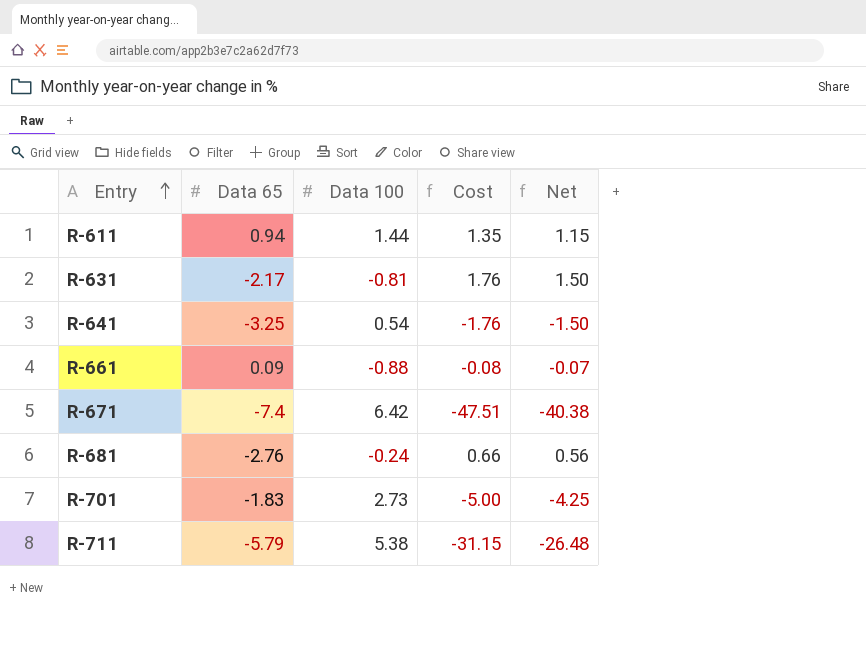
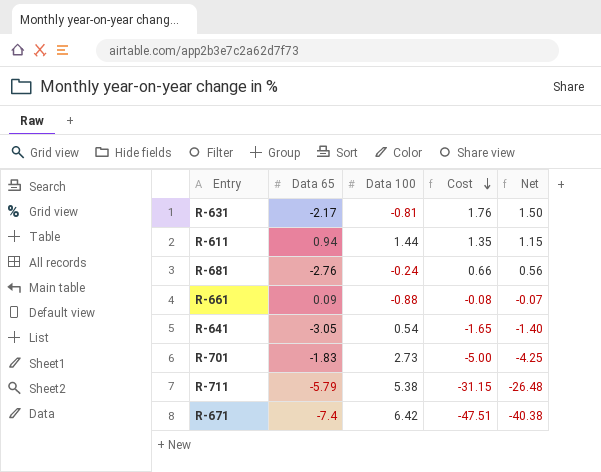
row order: Entry ascending -> Cost descending
R-641 | Data 65: -3.25 -> -3.05
R-641 | Cost: -1.76 -> -1.65
R-641 | Net: -1.50 -> -1.40

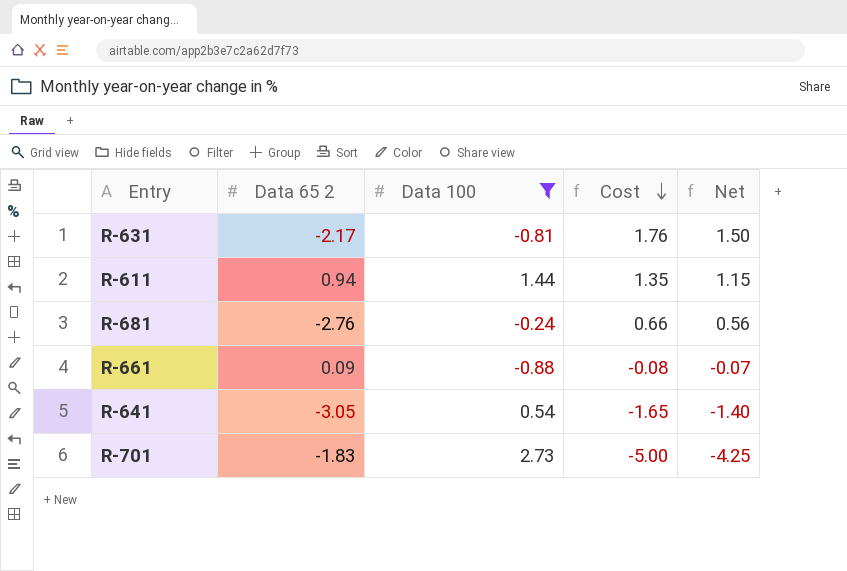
filter: none -> Data 100 <= 2.73
column name: Data 65 -> Data 65 2

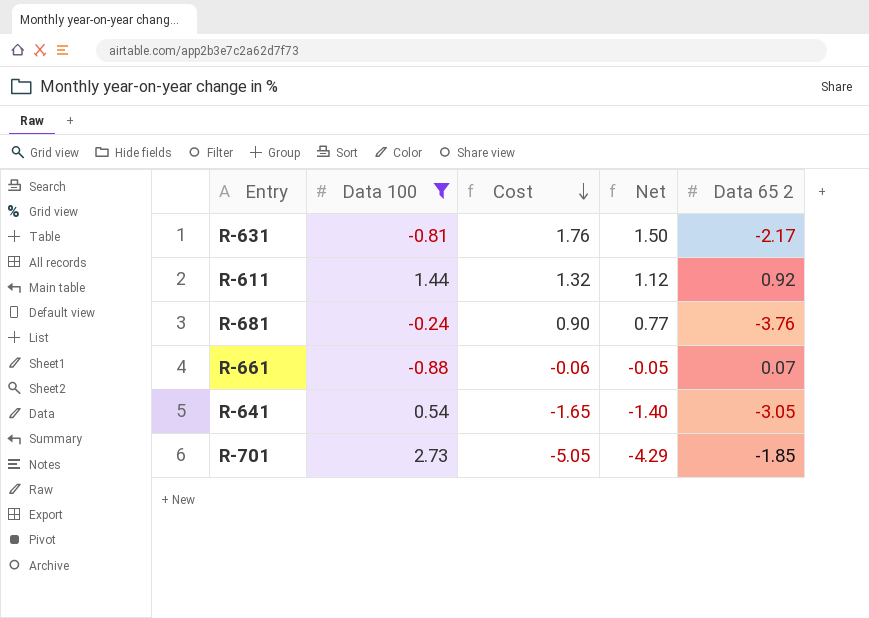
column Data 65 2 | position: 2 -> 5
R-611 | Cost: 1.35 -> 1.32
R-611 | Net: 1.15 -> 1.12
R-611 | Data 65 2: 0.94 -> 0.92
R-681 | Cost: 0.66 -> 0.90
R-681 | Net: 0.56 -> 0.77
R-681 | Data 65 2: -2.76 -> -3.76
R-661 | Cost: -0.08 -> -0.06
R-661 | Net: -0.07 -> -0.05
R-661 | Data 65 2: 0.09 -> 0.07
R-701 | Cost: -5.00 -> -5.05
R-701 | Net: -4.25 -> -4.29
R-701 | Data 65 2: -1.83 -> -1.85

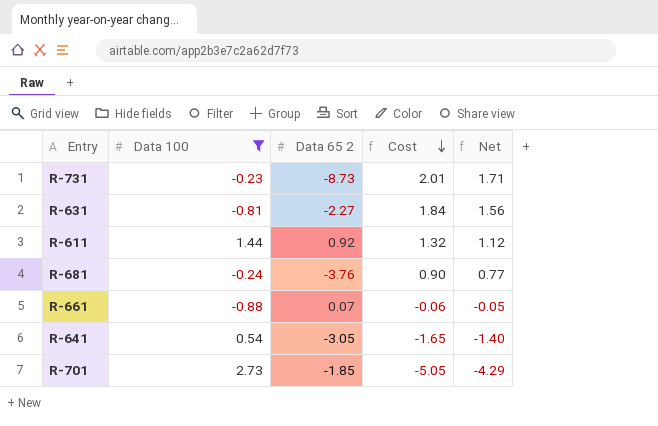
column Data 65 2 | position: 5 -> 3
row R-731: none -> -0.23 | -8.73 | 2.01 | 1.71
R-631 | Data 65 2: -2.17 -> -2.27
R-631 | Cost: 1.76 -> 1.84
R-631 | Net: 1.50 -> 1.56

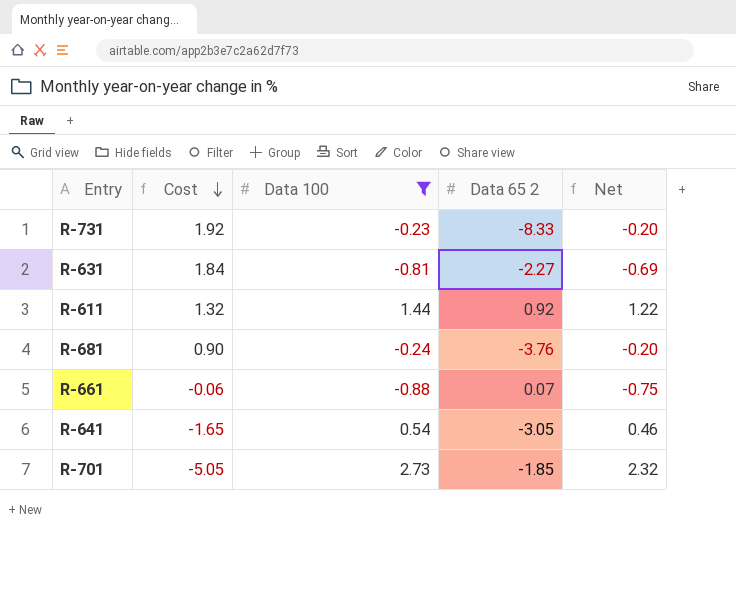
column Cost | position: 4 -> 2
column Net | formula: [Cost] * 0.85 -> [Data 100] * 0.85
R-731 | Cost: 2.01 -> 1.92
R-731 | Data 65 2: -8.73 -> -8.33

